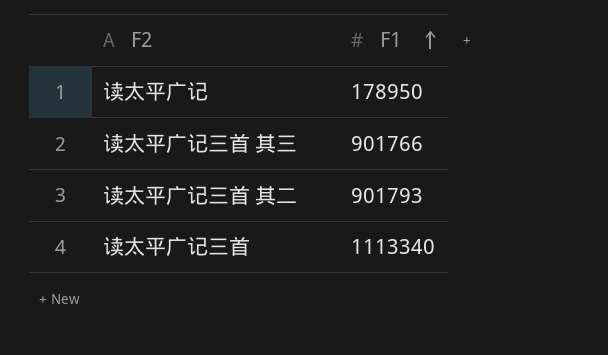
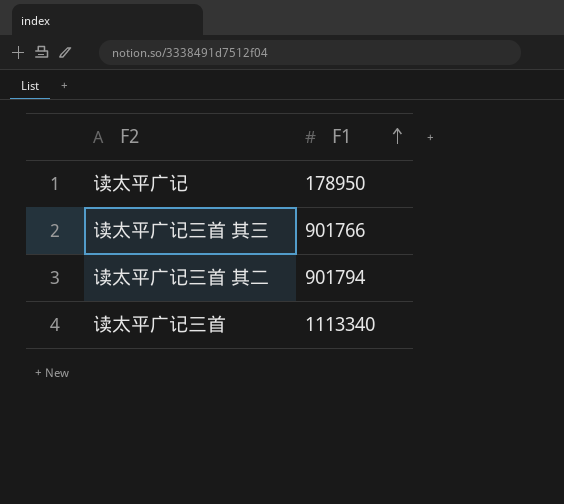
读太平广记三首 其二 | F1: 901793 -> 901794

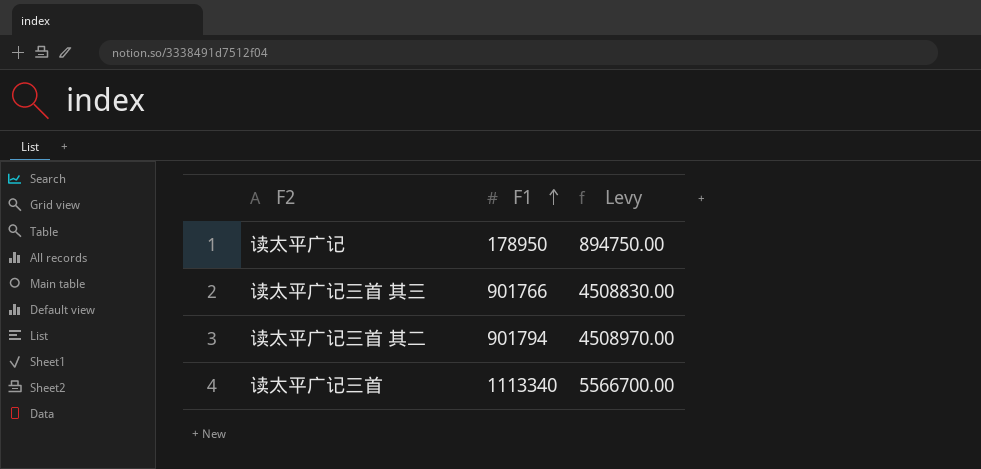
column Levy | formula: none -> [F1] * 5

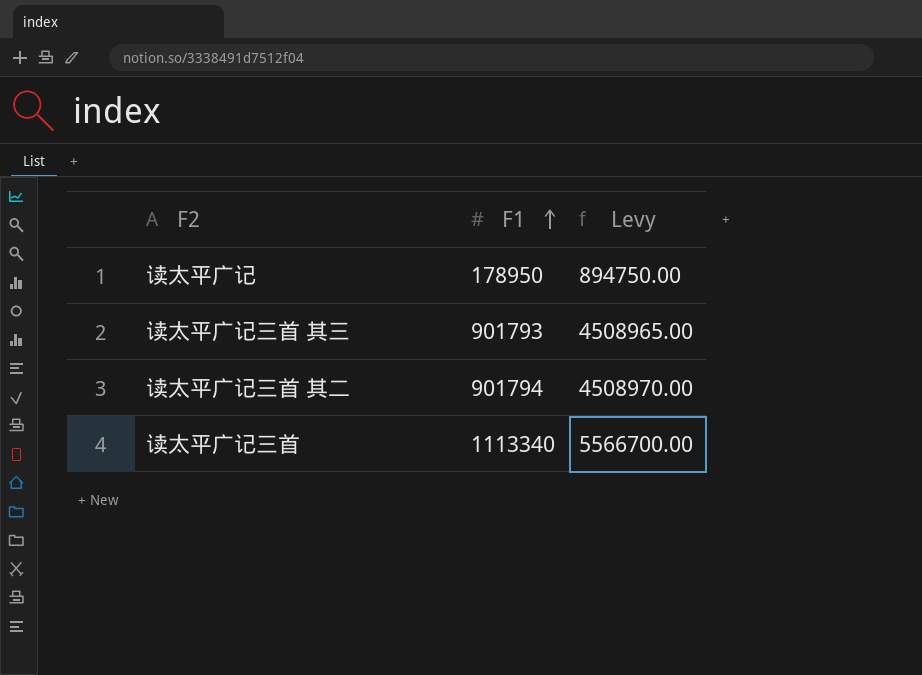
读太平广记三首 其三 | F1: 901766 -> 901793
读太平广记三首 其三 | Levy: 4508830.00 -> 4508965.00

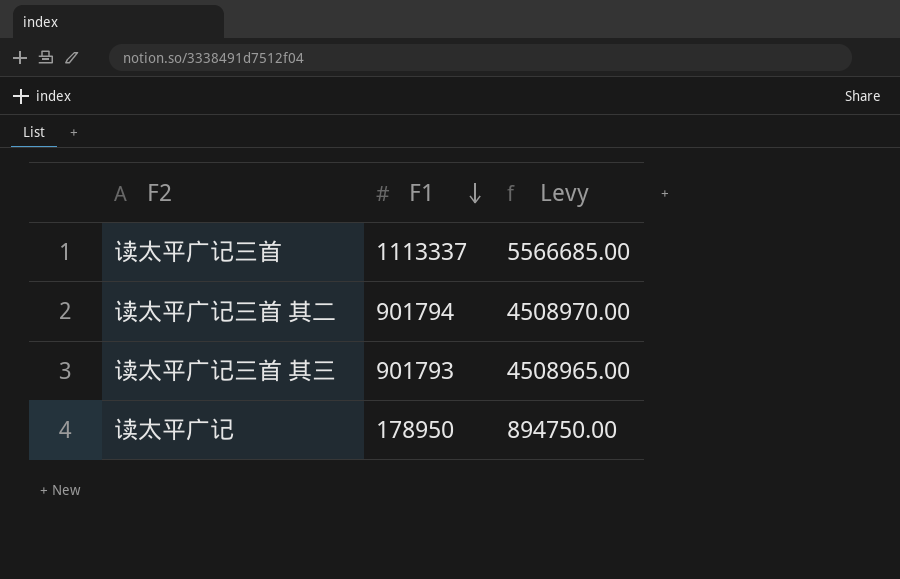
row order: F1 ascending -> F1 descending
读太平广记三首 | F1: 1113340 -> 1113337
读太平广记三首 | Levy: 5566700.00 -> 5566685.00

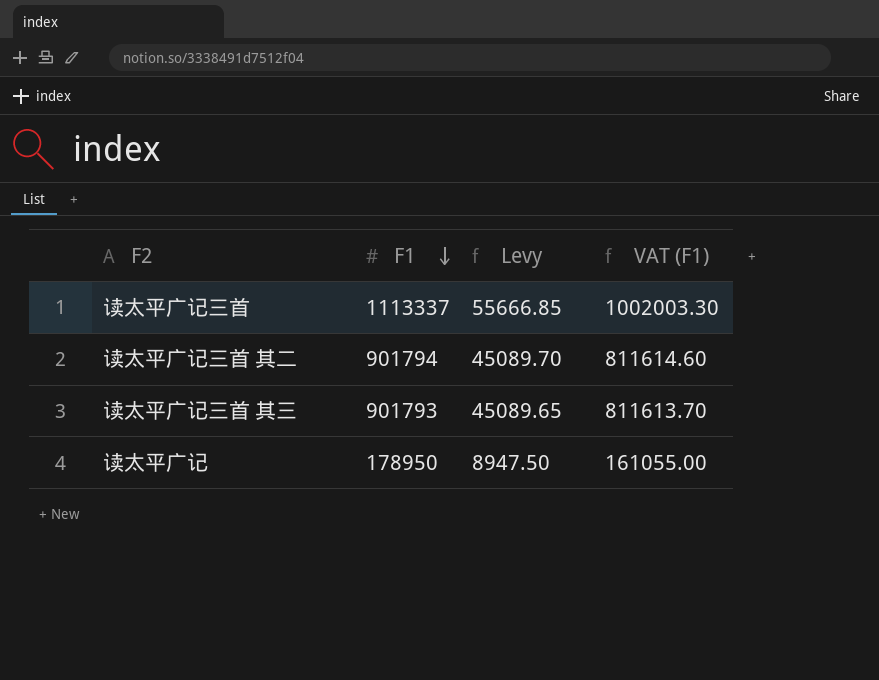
column Levy | formula: [F1] * 5 -> [F1] * 0.05
column VAT (F1) | formula: none -> [F1] * 0.9

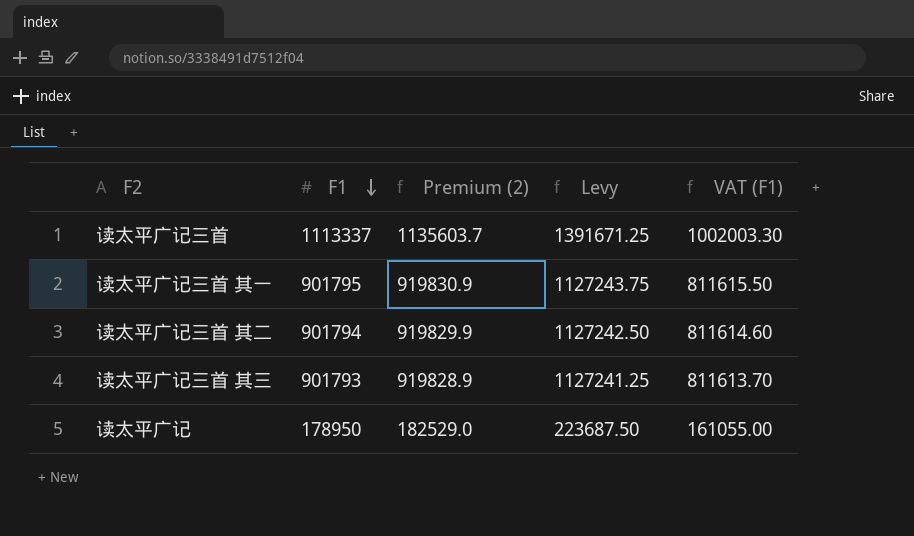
column Premium (2) | formula: none -> [F1] * 1.02
column Levy | formula: [F1] * 0.05 -> [F1] * 1.25
row 读太平广记三首 其一: none -> 901795 | 919830.9 | 1127243.75 | 811615.50

